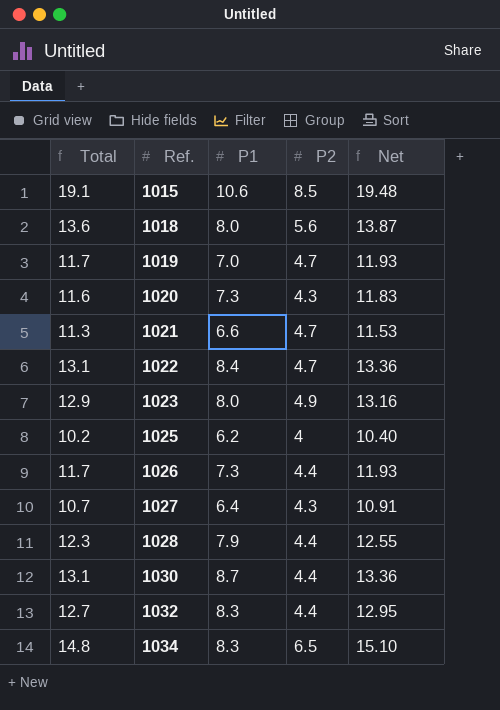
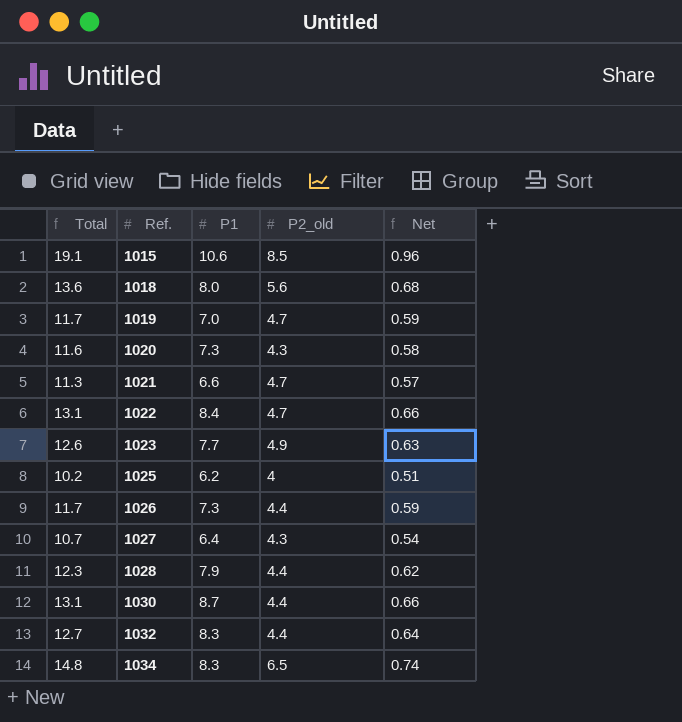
column name: P2 -> P2_old
column Net | formula: [Total] * 1.02 -> [Total] * 0.05
1023 | Total: 12.9 -> 12.6
1023 | P1: 8.0 -> 7.7

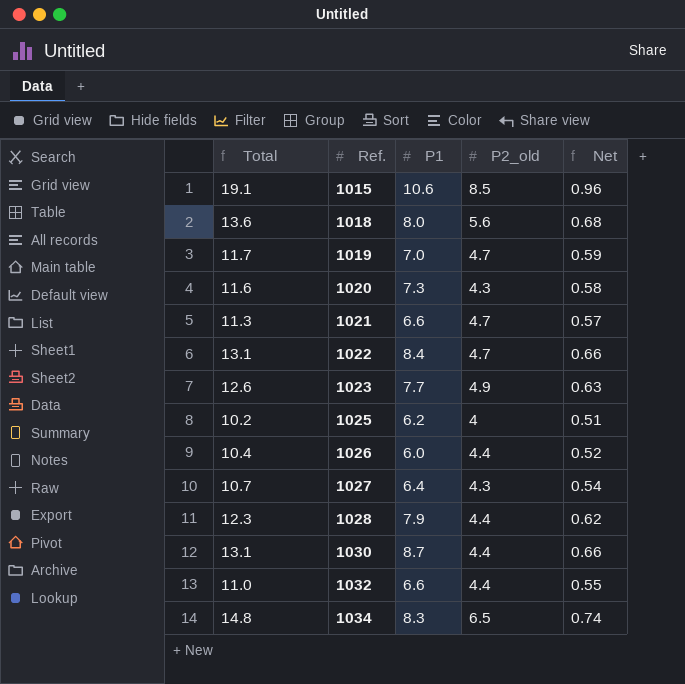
1026 | Total: 11.7 -> 10.4
1026 | P1: 7.3 -> 6.0
1026 | Net: 0.59 -> 0.52
1032 | Total: 12.7 -> 11.0
1032 | P1: 8.3 -> 6.6
1032 | Net: 0.64 -> 0.55

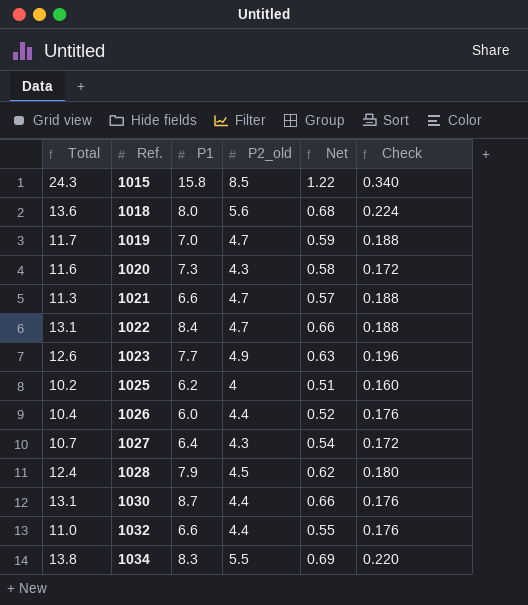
column Check | formula: none -> [P2_old] * 0.04
1015 | Total: 19.1 -> 24.3
1015 | P1: 10.6 -> 15.8
1015 | Net: 0.96 -> 1.22
1028 | Total: 12.3 -> 12.4
1028 | P2_old: 4.4 -> 4.5
1034 | Total: 14.8 -> 13.8
1034 | P2_old: 6.5 -> 5.5
1034 | Net: 0.74 -> 0.69

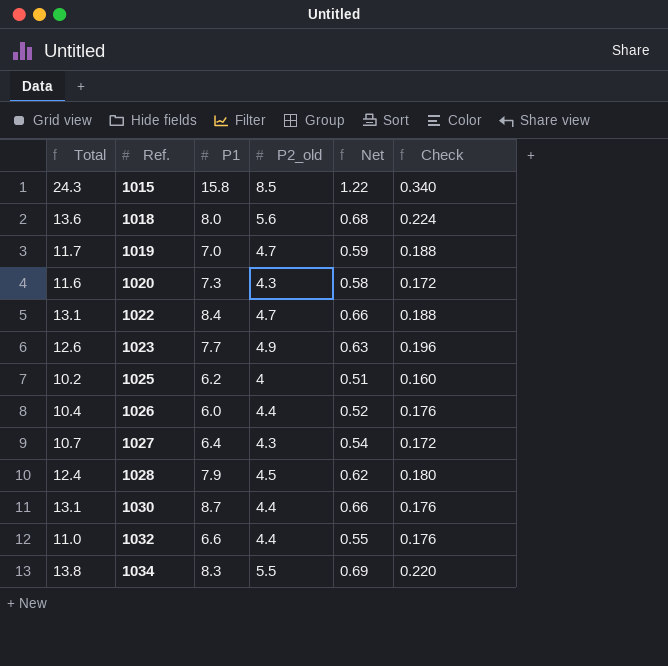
row 1021: 11.3 | 6.6 | 4.7 | 0.57 | 0.188 -> none

